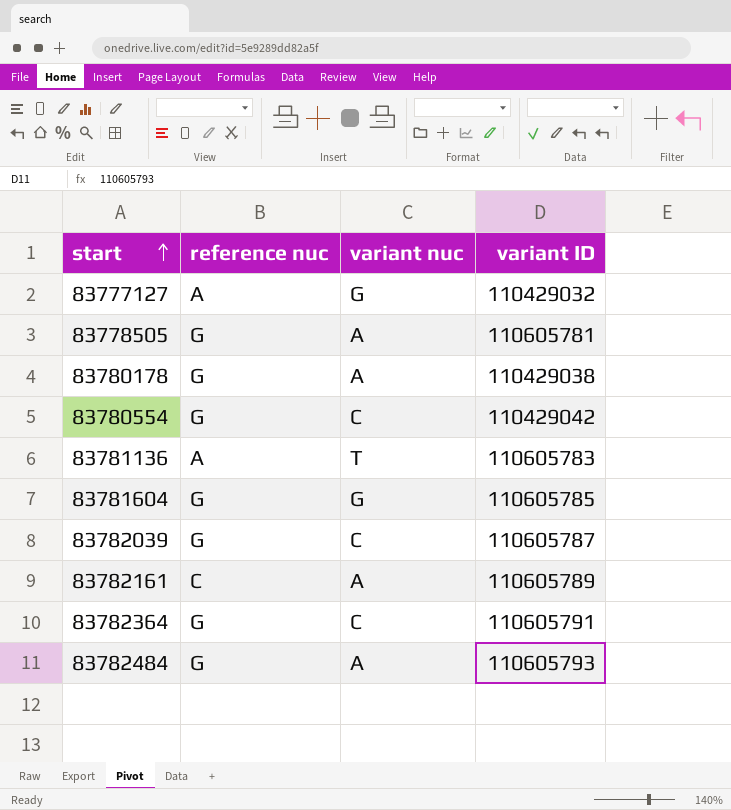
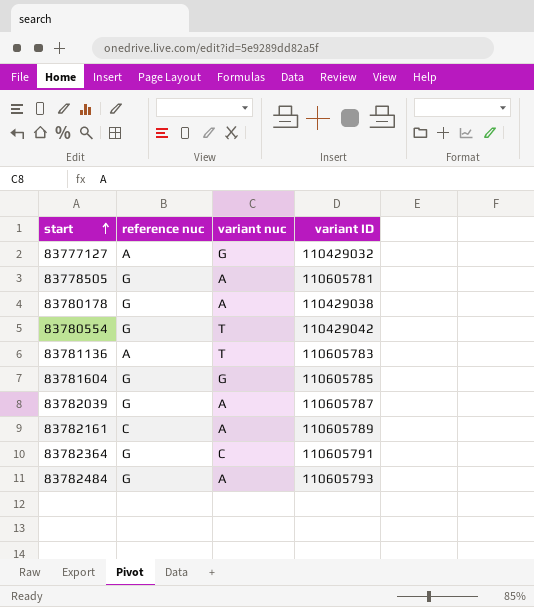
83780554 | variant nuc: C -> T
83782039 | variant nuc: C -> A

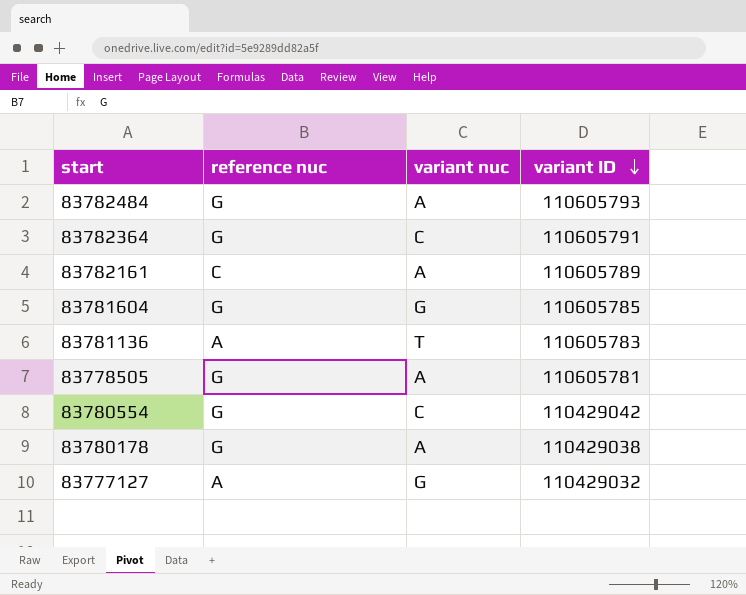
row order: start ascending -> variant ID descending
row 83782039: G | A | 110605787 -> none
83780554 | variant nuc: T -> C

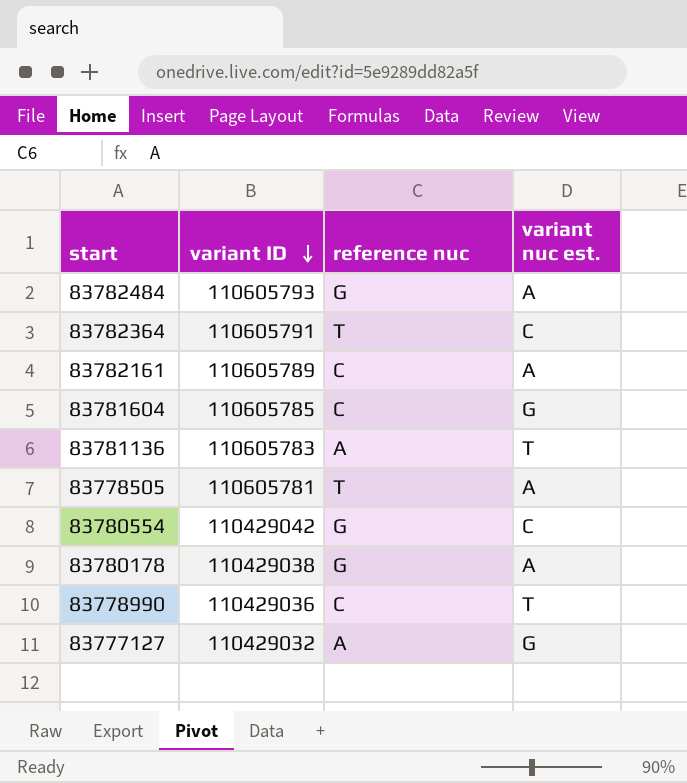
column variant ID | position: 4 -> 2
column name: variant nuc -> variant nuc est.
83782364 | reference nuc: G -> T
83781604 | reference nuc: G -> C
83778505 | reference nuc: G -> T
row 83778990: none -> 110429036 | C | T

